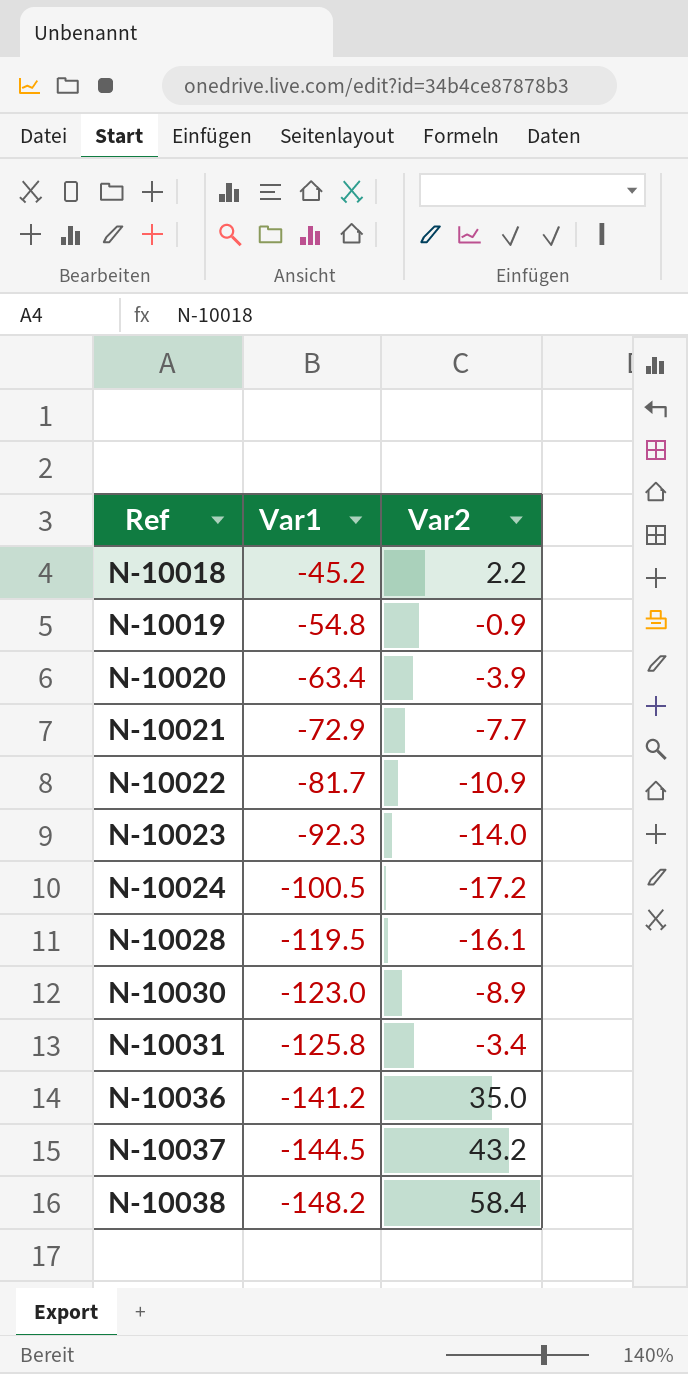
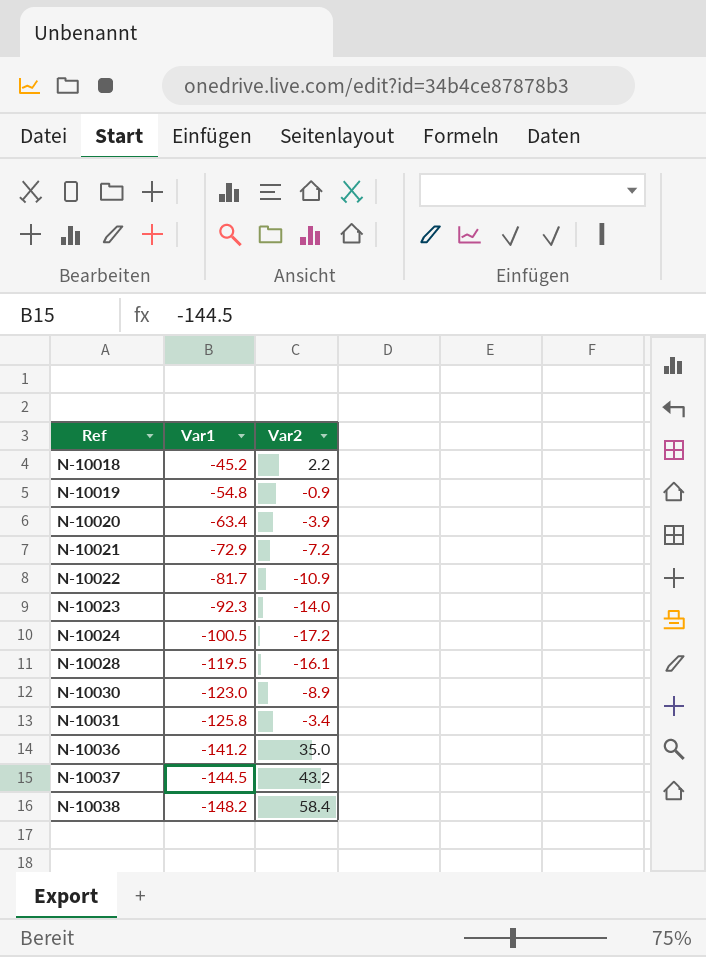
N-10021 | Var2: -7.7 -> -7.2

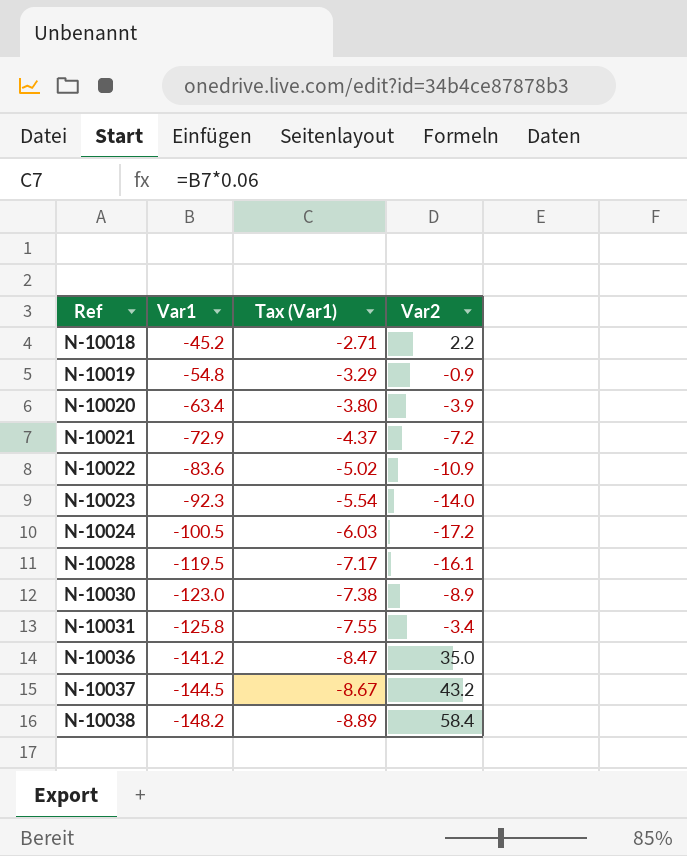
column Tax (Var1) | formula: none -> [Var1] * 0.06
N-10022 | Var1: -81.7 -> -83.6

